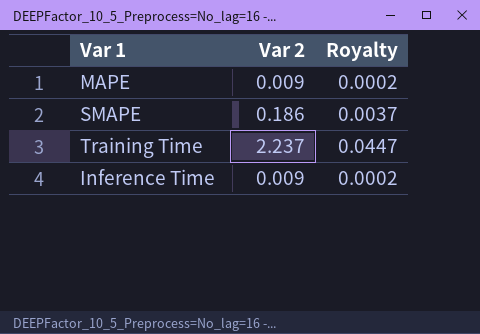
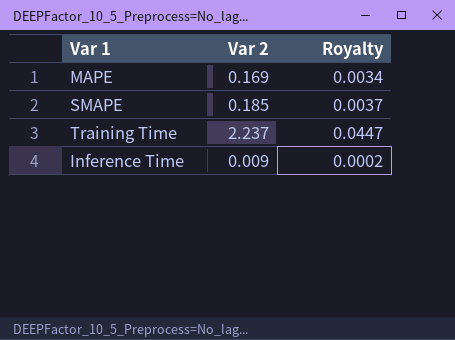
MAPE | Var 2: 0.009 -> 0.169
MAPE | Royalty: 0.0002 -> 0.0034
SMAPE | Var 2: 0.186 -> 0.185

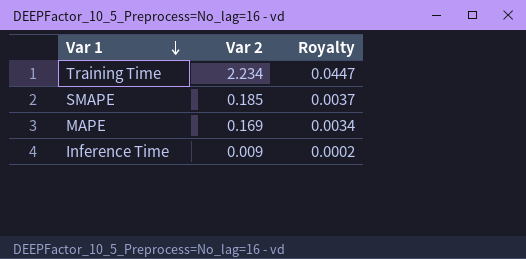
row order: none -> Var 1 descending
Training Time | Var 2: 2.237 -> 2.234

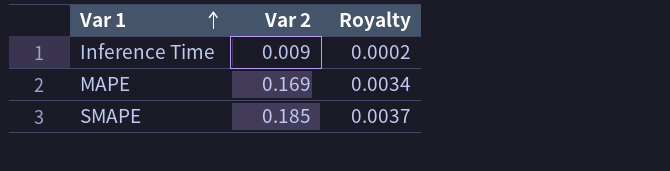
row order: Var 1 descending -> Var 1 ascending
row Training Time: 2.234 | 0.0447 -> none

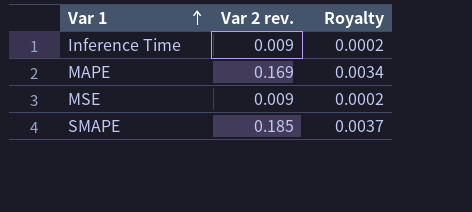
column name: Var 2 -> Var 2 rev.
row MSE: none -> 0.009 | 0.0002

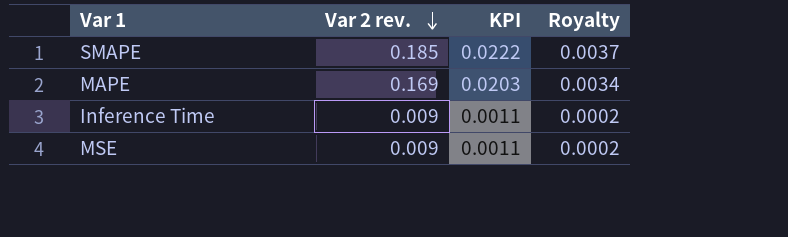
row order: Var 1 ascending -> Var 2 rev. descending
column KPI | formula: none -> [Var 2 rev.] * 0.12

